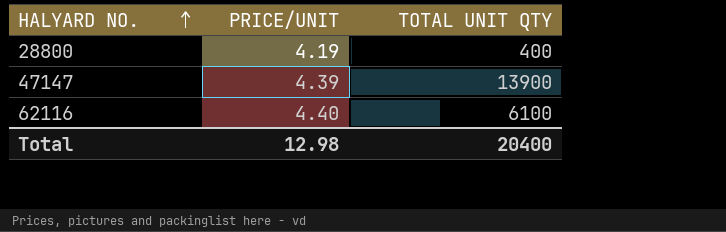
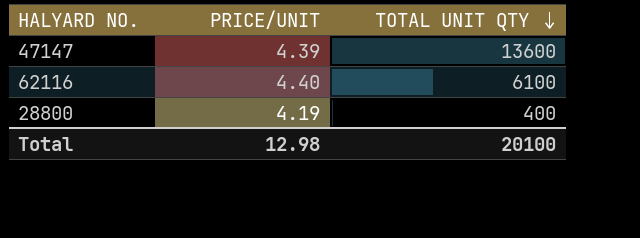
row order: HALYARD NO. ascending -> TOTAL UNIT QTY descending
47147 | TOTAL UNIT QTY: 13900 -> 13600
Total | TOTAL UNIT QTY: 20400 -> 20100

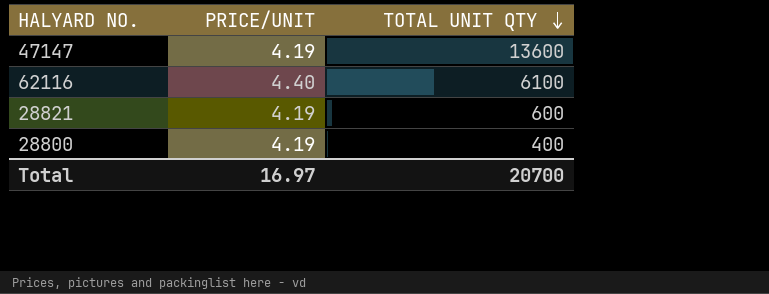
47147 | PRICE/UNIT: 4.39 -> 4.19
row 28821: none -> 4.19 | 600
Total | PRICE/UNIT: 12.98 -> 16.97
Total | TOTAL UNIT QTY: 20100 -> 20700

